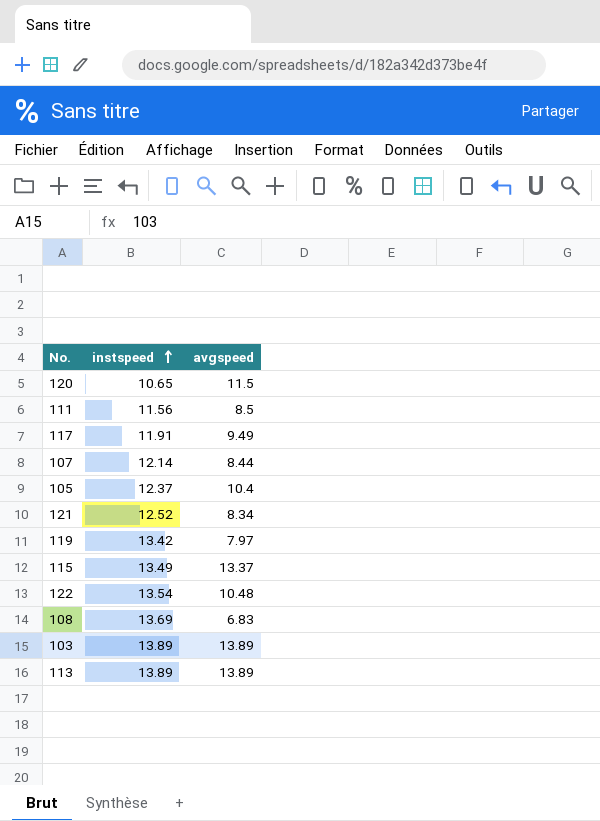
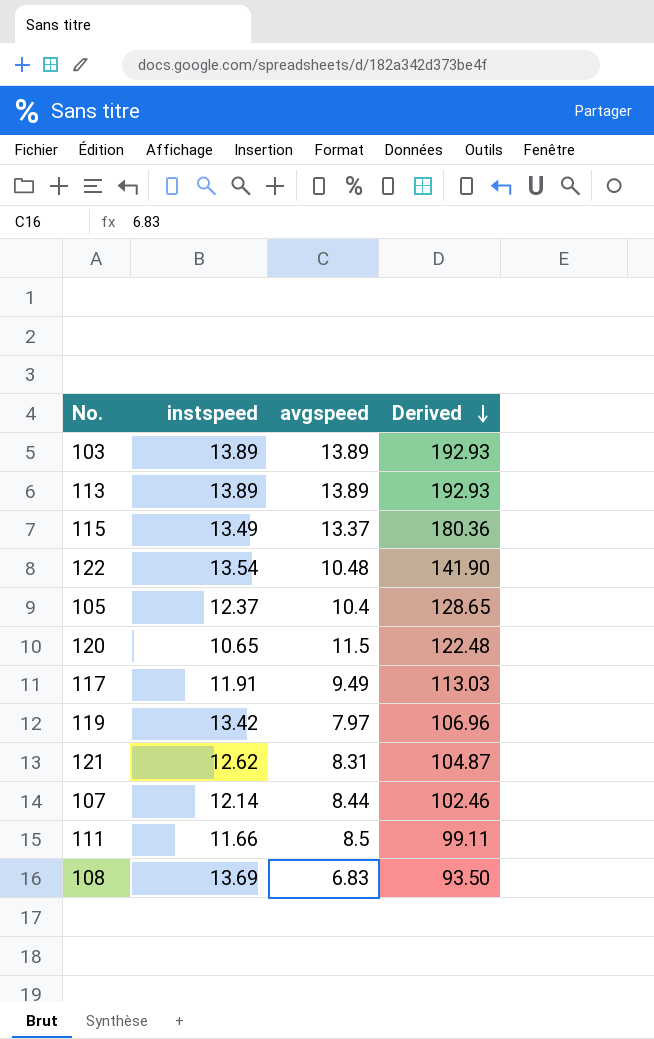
row order: instspeed ascending -> Derived descending
column Derived | formula: none -> [instspeed] * [avgspeed]
121 | instspeed: 12.52 -> 12.62
121 | avgspeed: 8.34 -> 8.31
111 | instspeed: 11.56 -> 11.66

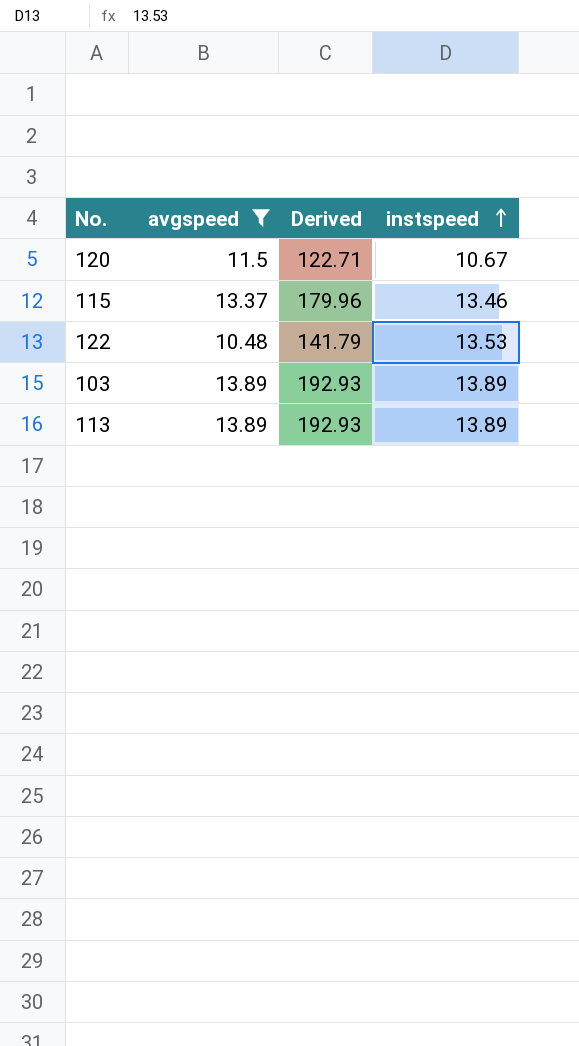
filter: none -> avgspeed >= 10.48
row order: Derived descending -> instspeed ascending
column instspeed | position: 2 -> 4
120 | Derived: 122.48 -> 122.71
120 | instspeed: 10.65 -> 10.67
115 | Derived: 180.36 -> 179.96
115 | instspeed: 13.49 -> 13.46
122 | Derived: 141.90 -> 141.79
122 | instspeed: 13.54 -> 13.53

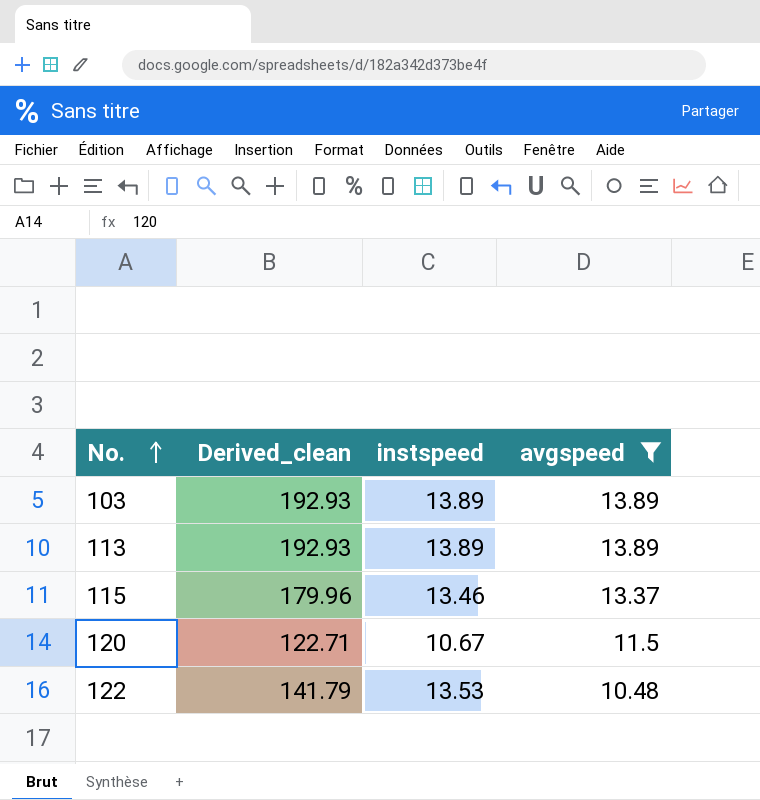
row order: instspeed ascending -> No. ascending
column name: Derived -> Derived_clean
column avgspeed | position: 2 -> 4

